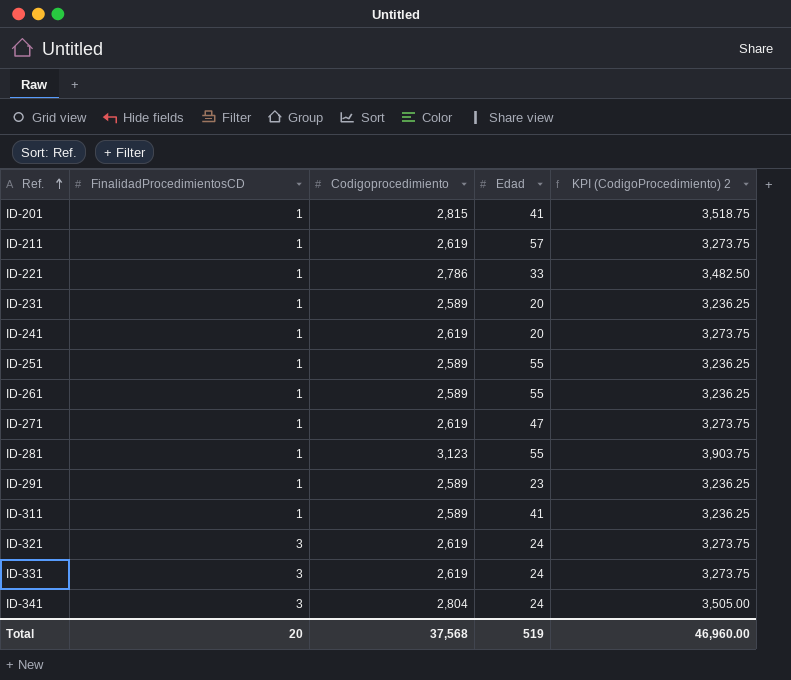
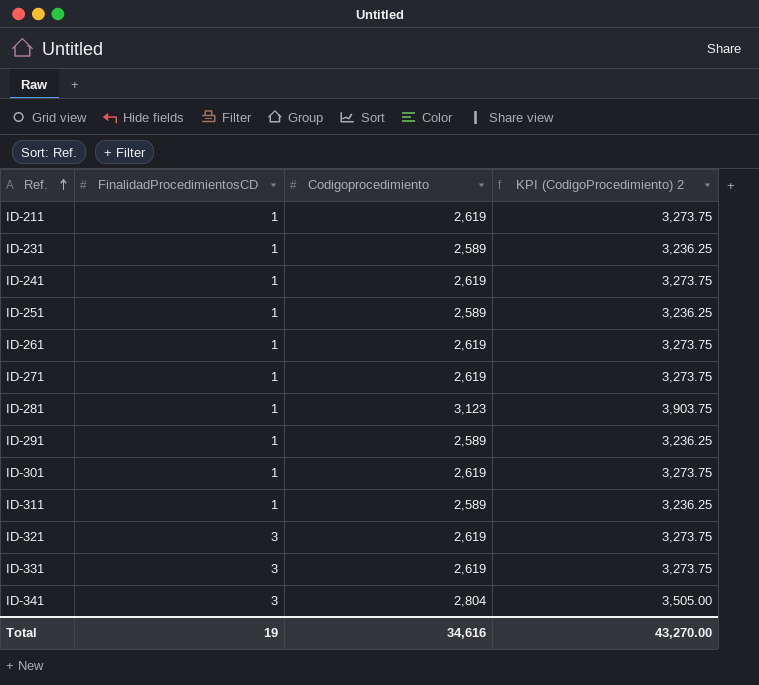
column Edad | position: 4 -> none
row ID-201: 1 | 2,815 | 41 | 3,518.75 -> none
row ID-221: 1 | 2,786 | 33 | 3,482.50 -> none
ID-261 | Codigoprocedimiento: 2,589 -> 2,619
ID-261 | KPI (CodigoProcedimiento) 2: 3,236.25 -> 3,273.75
row ID-301: none -> 1 | 2,619 | 3,273.75
Total | FinalidadProcedimientosCD: 20 -> 19
Total | Codigoprocedimiento: 37,568 -> 34,616
Total | KPI (CodigoProcedimiento) 2: 46,960.00 -> 43,270.00

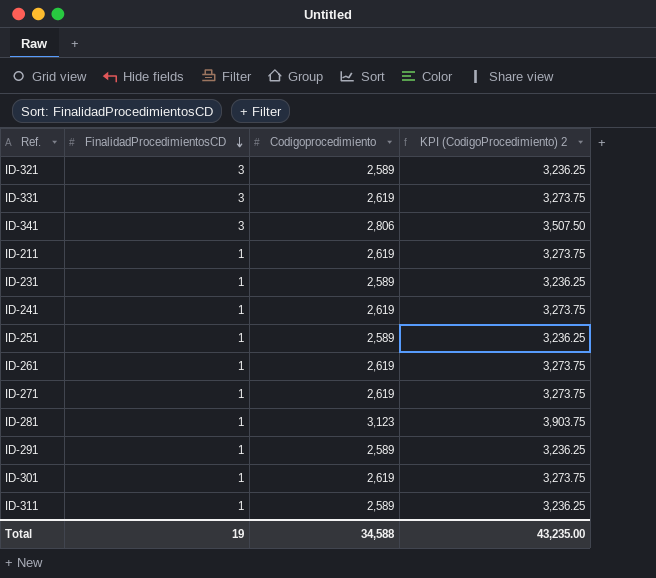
row order: Ref. ascending -> FinalidadProcedimientosCD descending
ID-321 | Codigoprocedimiento: 2,619 -> 2,589
ID-321 | KPI (CodigoProcedimiento) 2: 3,273.75 -> 3,236.25
ID-341 | Codigoprocedimiento: 2,804 -> 2,806
ID-341 | KPI (CodigoProcedimiento) 2: 3,505.00 -> 3,507.50
Total | Codigoprocedimiento: 34,616 -> 34,588
Total | KPI (CodigoProcedimiento) 2: 43,270.00 -> 43,235.00

